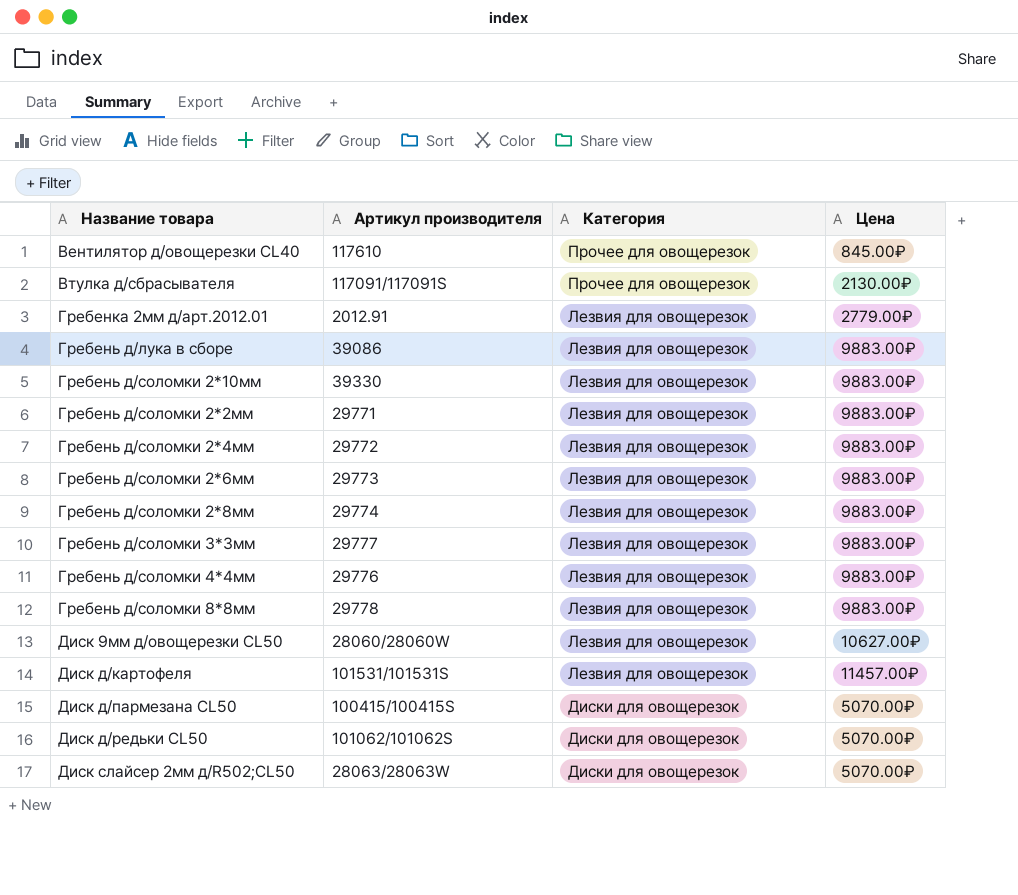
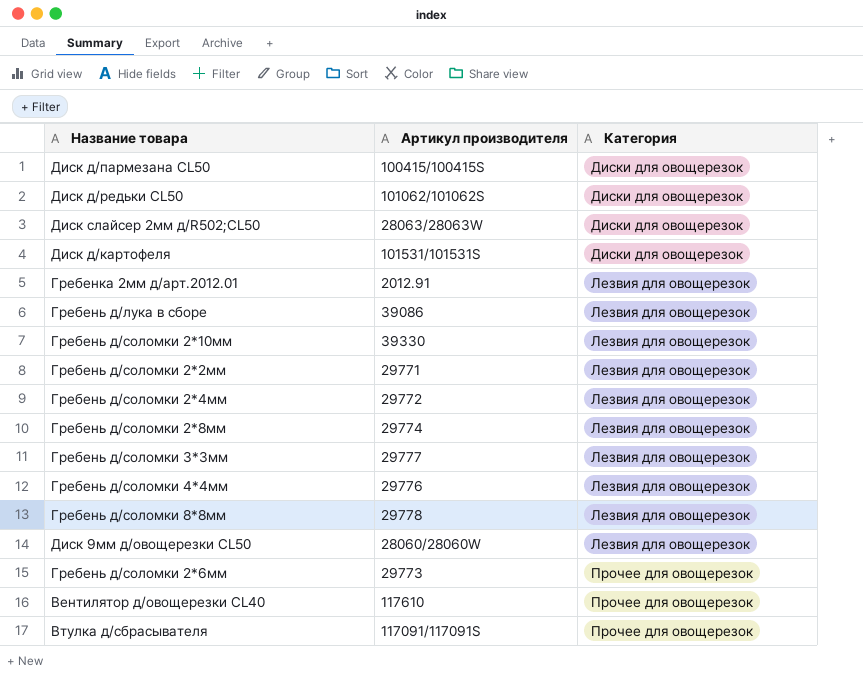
row order: Категория descending -> Категория ascending
column Цена | position: 4 -> none
Диск д/картофеля | Категория: Лезвия для овощерезок -> Диски для овощерезок
Гребень д/соломки 2*6мм | Категория: Лезвия для овощерезок -> Прочее для овощерезок

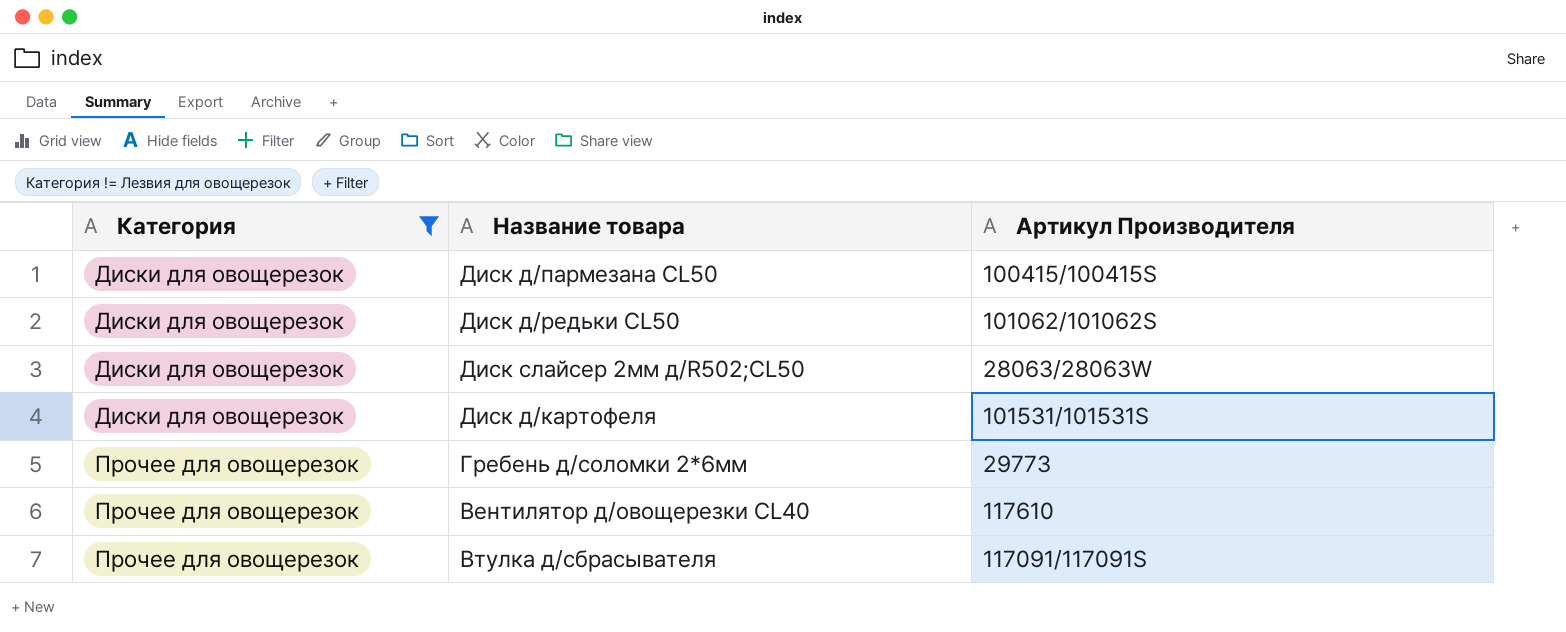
filter: none -> Категория != Лезвия для овощерезок
column Категория | position: 3 -> 1
column name: Артикул производителя -> Артикул Производителя

